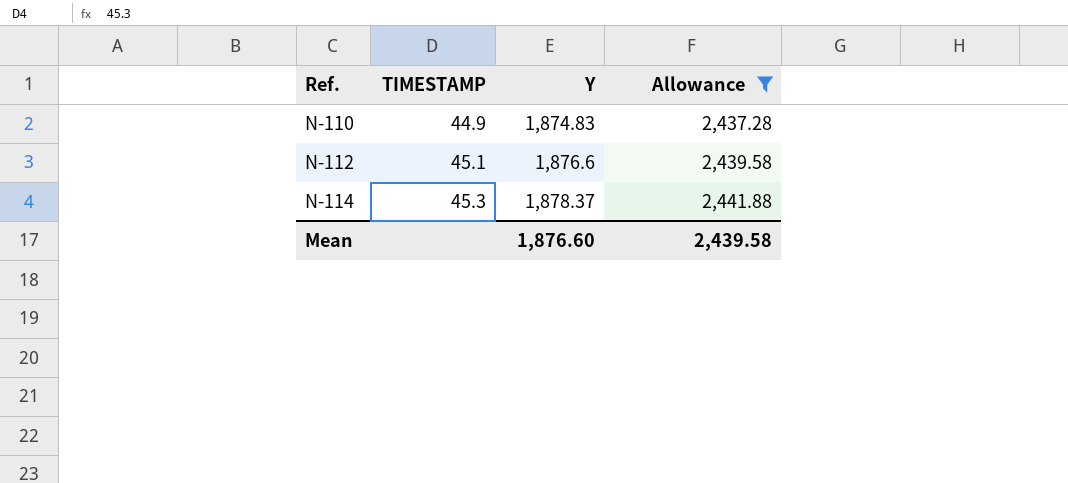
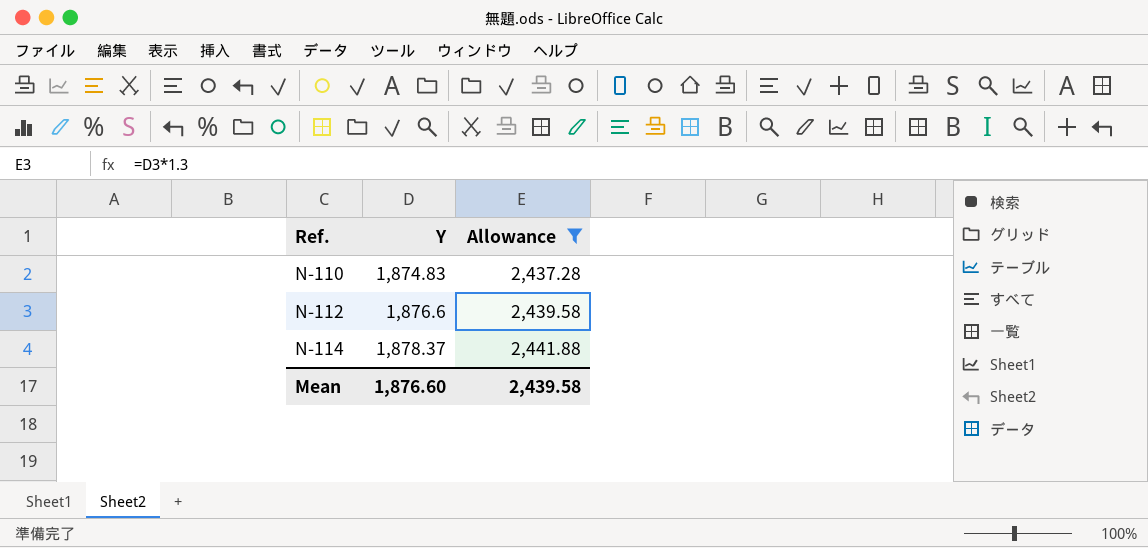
column TIMESTAMP | position: 2 -> none

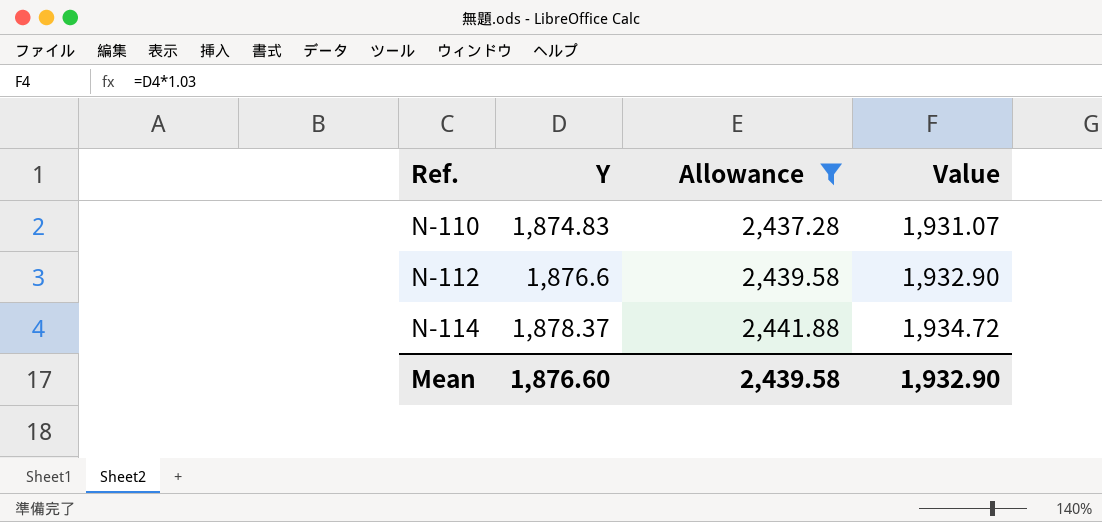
column Value | formula: none -> [Y] * 1.03

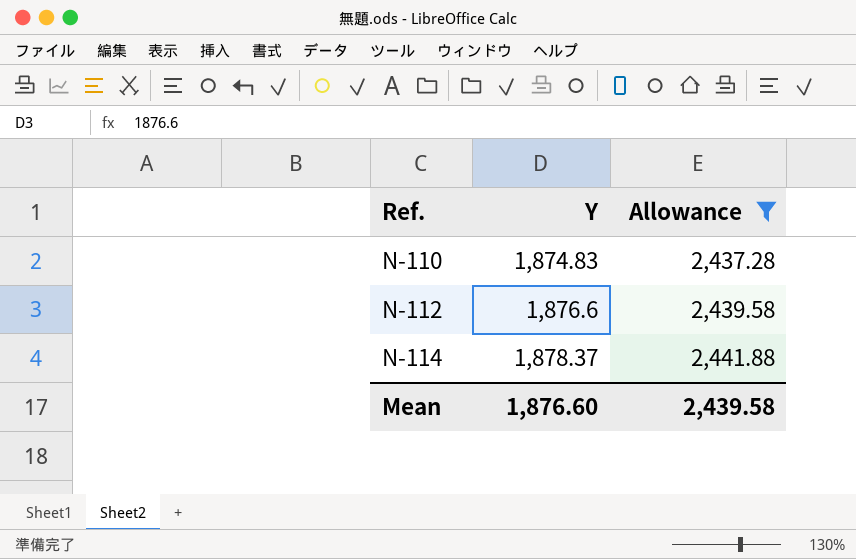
column Value | formula: [Y] * 1.03 -> none

